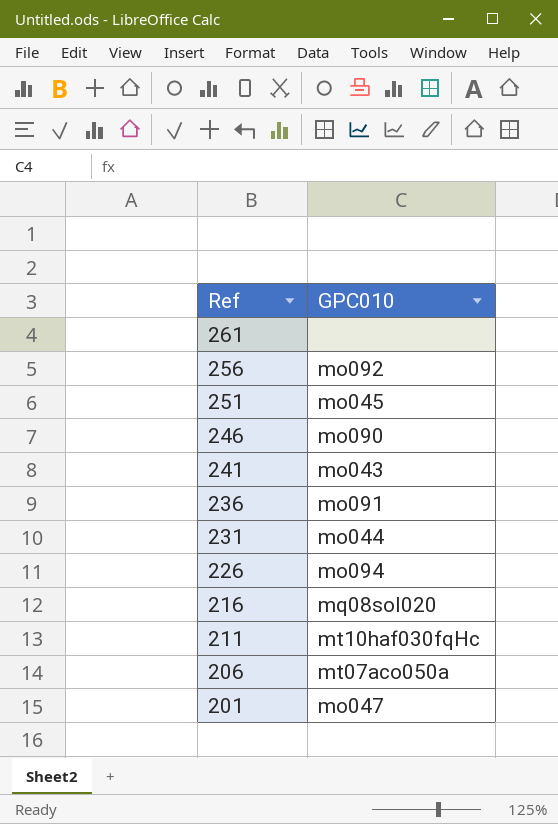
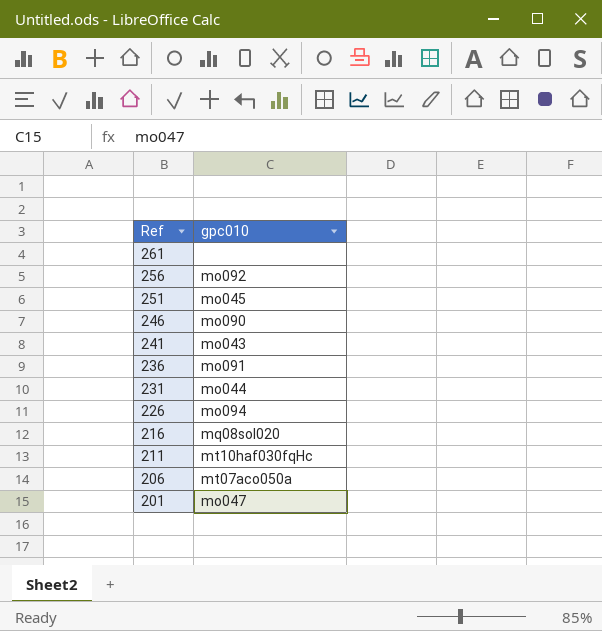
column name: GPC010 -> gpc010

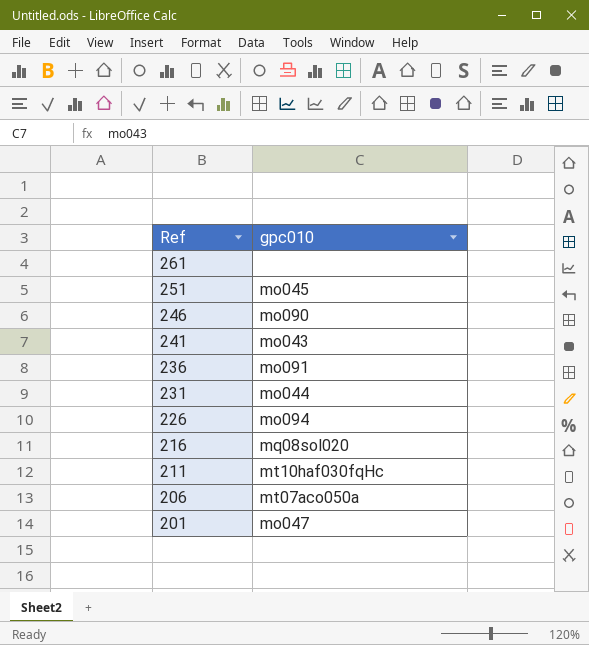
row 256: mo092 -> none

